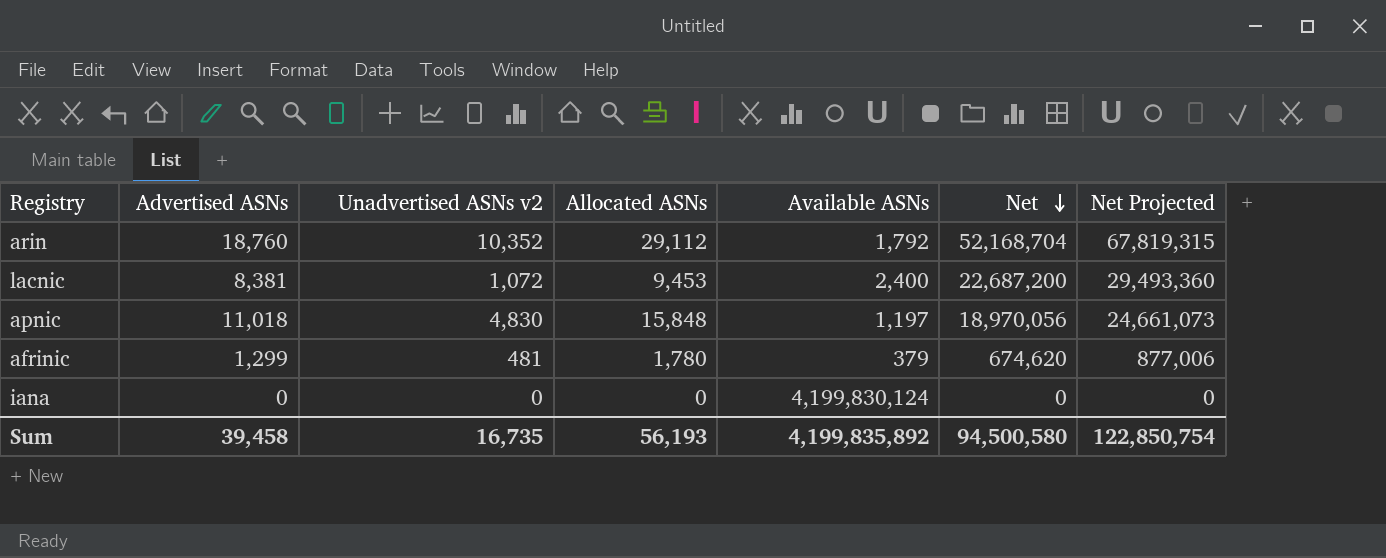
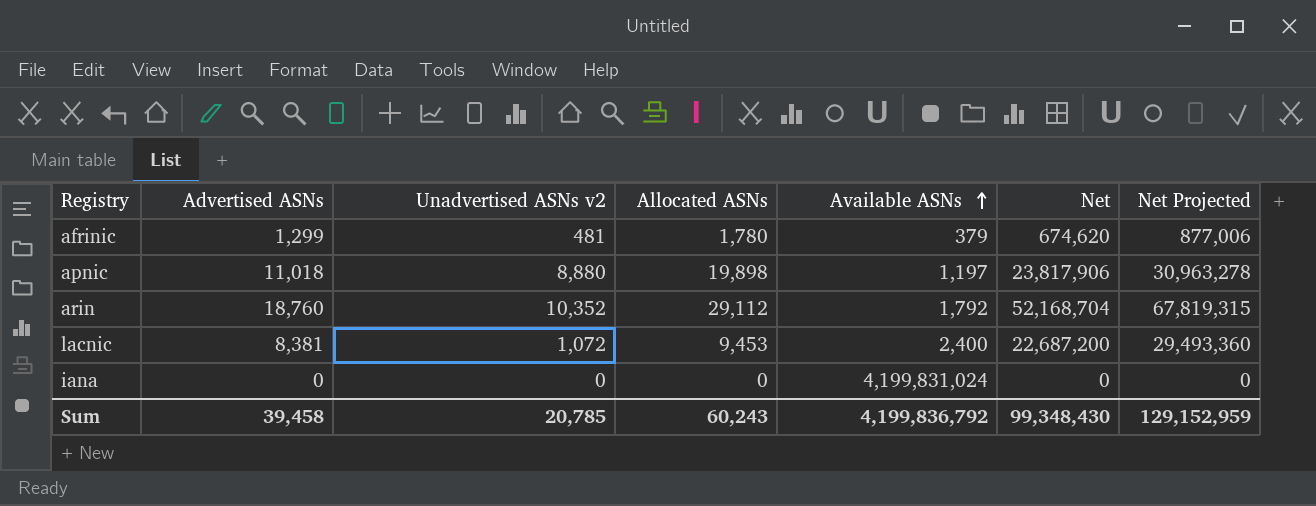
row order: Net descending -> Available ASNs ascending
apnic | Unadvertised ASNs v2: 4,830 -> 8,880
apnic | Allocated ASNs: 15,848 -> 19,898
apnic | Net: 18,970,056 -> 23,817,906
apnic | Net Projected: 24,661,073 -> 30,963,278
iana | Available ASNs: 4,199,830,124 -> 4,199,831,024
Sum | Unadvertised ASNs v2: 16,735 -> 20,785
Sum | Allocated ASNs: 56,193 -> 60,243
Sum | Available ASNs: 4,199,835,892 -> 4,199,836,792
Sum | Net: 94,500,580 -> 99,348,430
Sum | Net Projected: 122,850,754 -> 129,152,959

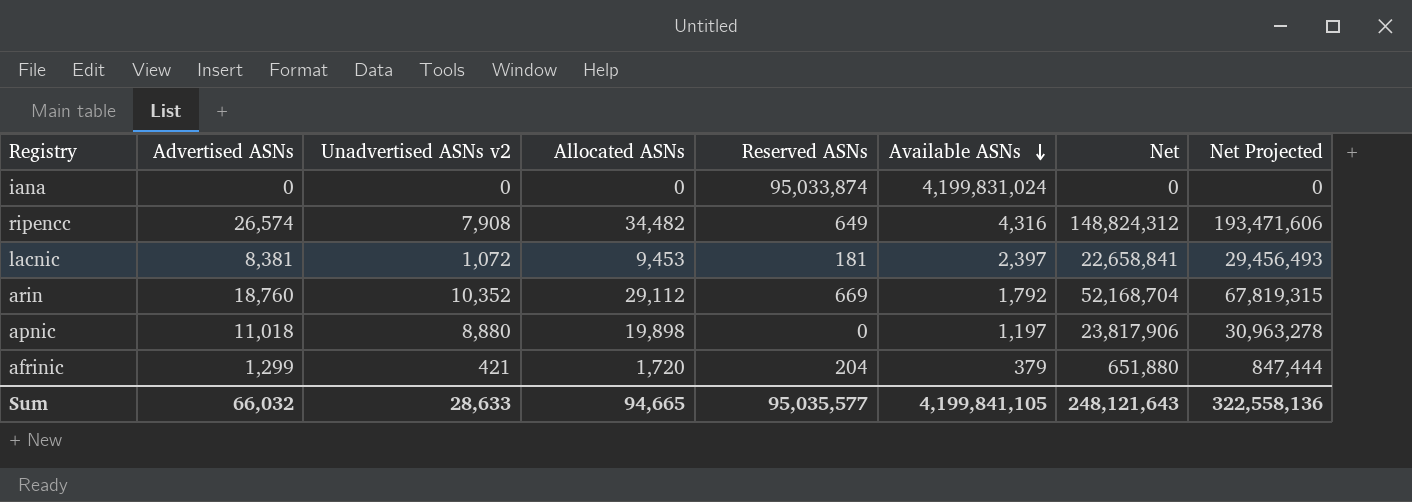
row order: Available ASNs ascending -> Available ASNs descending
column Reserved ASNs | position: none -> 5
row ripencc: none -> 26,574 | 7,908 | 34,482 | 649 | 4,316 | 148,824,312 | 193,471,606
lacnic | Available ASNs: 2,400 -> 2,397
lacnic | Net: 22,687,200 -> 22,658,841
lacnic | Net Projected: 29,493,360 -> 29,456,493
afrinic | Unadvertised ASNs v2: 481 -> 421
afrinic | Allocated ASNs: 1,780 -> 1,720
afrinic | Net: 674,620 -> 651,880
afrinic | Net Projected: 877,006 -> 847,444
Sum | Advertised ASNs: 39,458 -> 66,032
Sum | Unadvertised ASNs v2: 20,785 -> 28,633
Sum | Allocated ASNs: 60,243 -> 94,665
Sum | Available ASNs: 4,199,836,792 -> 4,199,841,105
Sum | Net: 99,348,430 -> 248,121,643
Sum | Net Projected: 129,152,959 -> 322,558,136

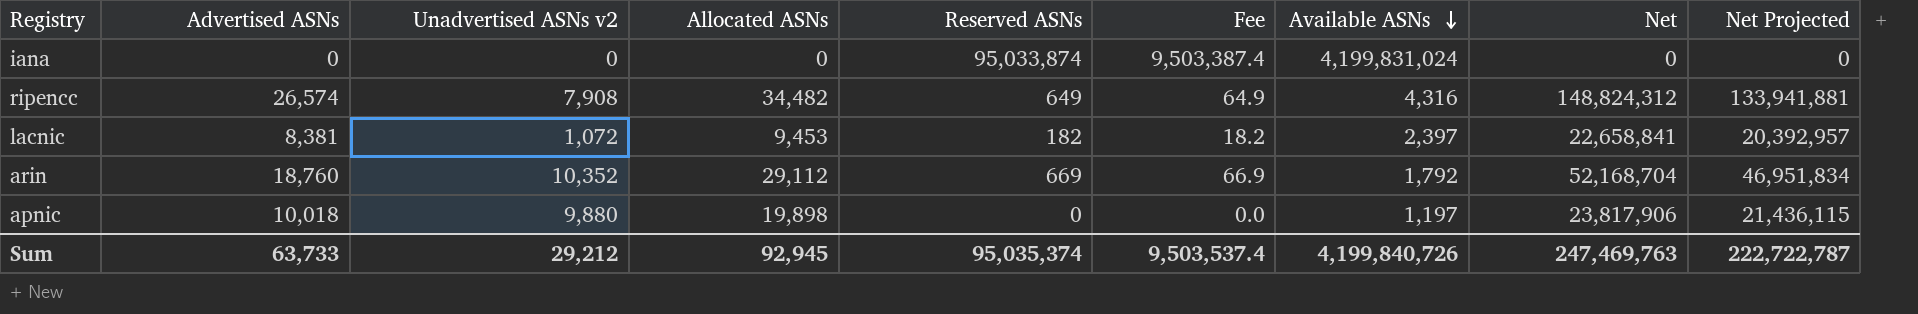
column Fee | formula: none -> [Reserved ASNs] * 0.1
column Net Projected | formula: [Net] * 1.3 -> [Net] * 0.9
row afrinic: 1,299 | 421 | 1,720 | 204 | 379 | 651,880 | 847,444 -> none
lacnic | Reserved ASNs: 181 -> 182
apnic | Advertised ASNs: 11,018 -> 10,018
apnic | Unadvertised ASNs v2: 8,880 -> 9,880
Sum | Advertised ASNs: 66,032 -> 63,733
Sum | Unadvertised ASNs v2: 28,633 -> 29,212
Sum | Allocated ASNs: 94,665 -> 92,945
Sum | Reserved ASNs: 95,035,577 -> 95,035,374
Sum | Available ASNs: 4,199,841,105 -> 4,199,840,726
Sum | Net: 248,121,643 -> 247,469,763
Sum | Net Projected: 322,558,136 -> 222,722,787

